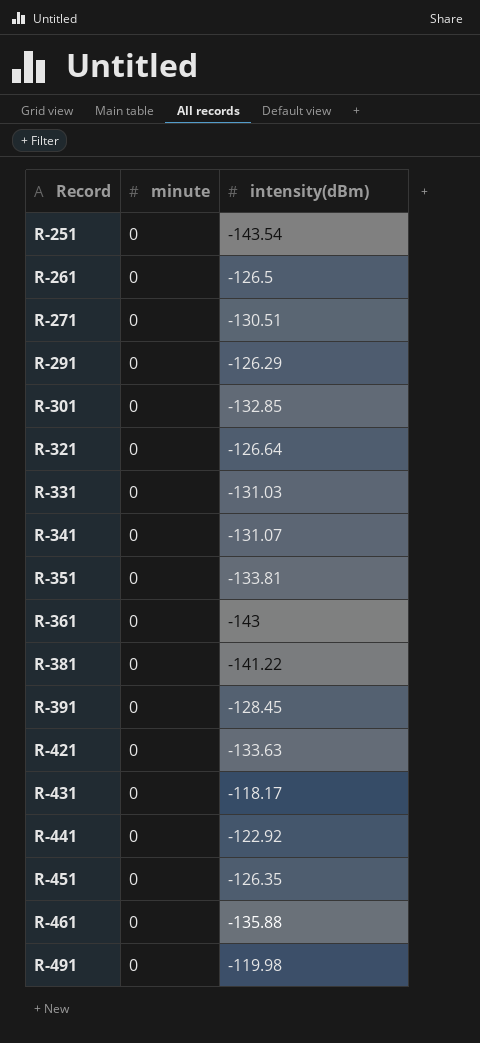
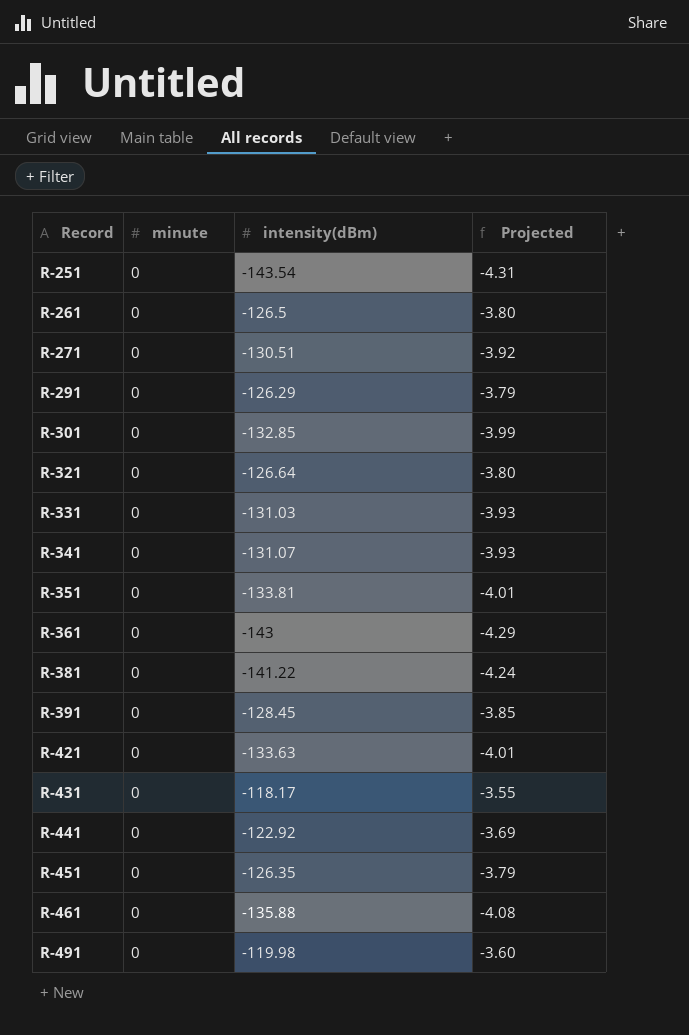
column Projected | formula: none -> [intensity(dBm)] * 0.03

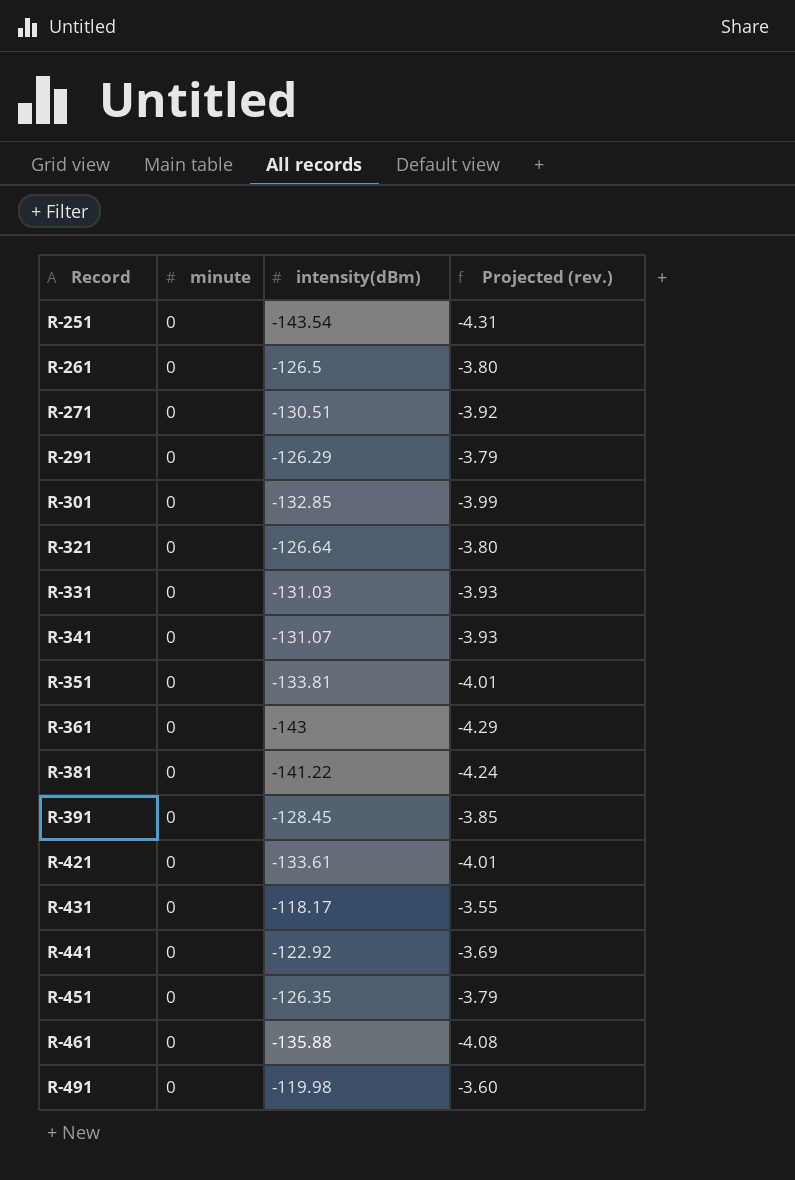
column name: Projected -> Projected (rev.)
R-421 | intensity(dBm): -133.63 -> -133.61

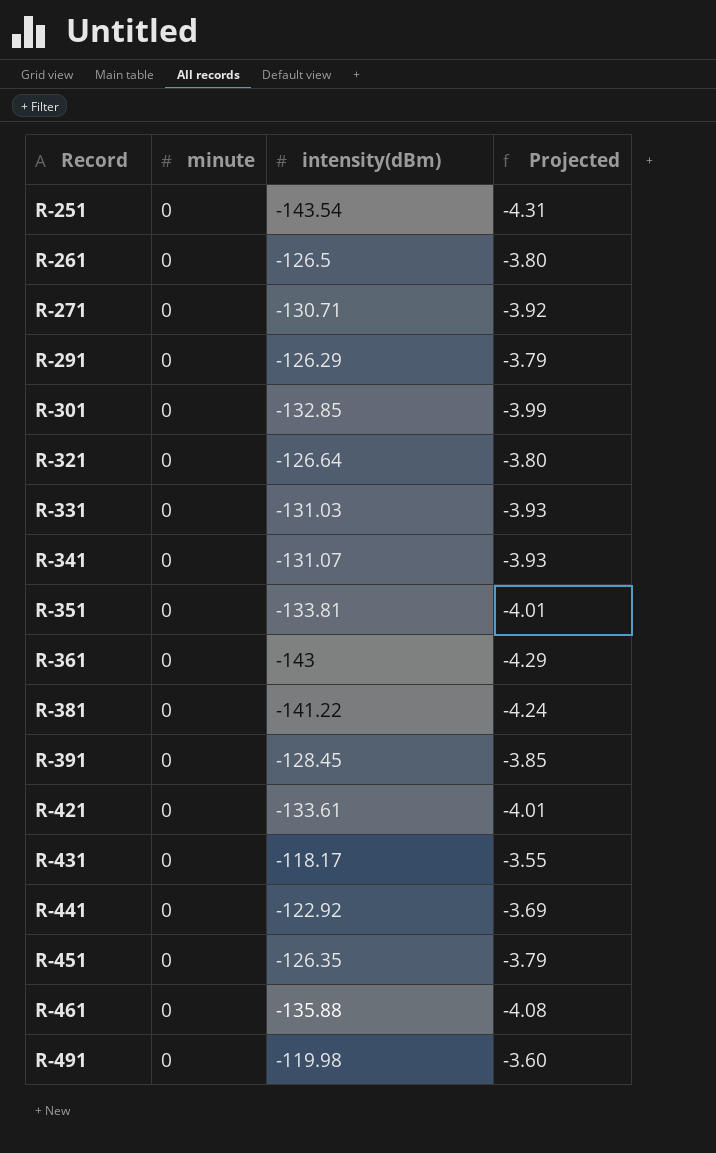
column name: Projected (rev.) -> Projected
R-271 | intensity(dBm): -130.51 -> -130.71

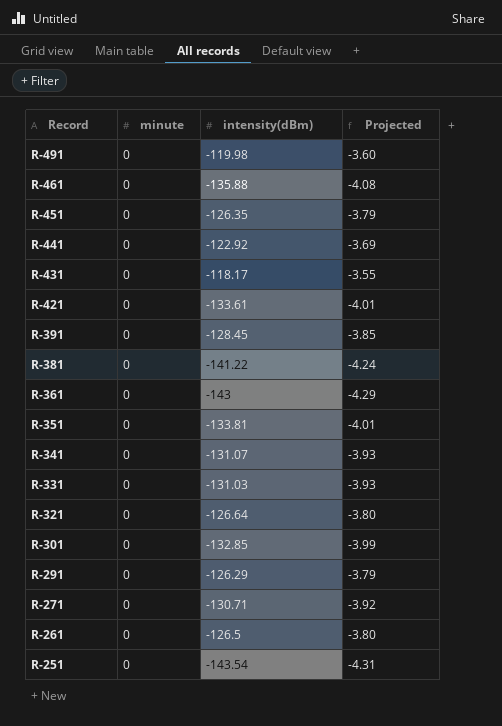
row order: Record ascending -> Record descending

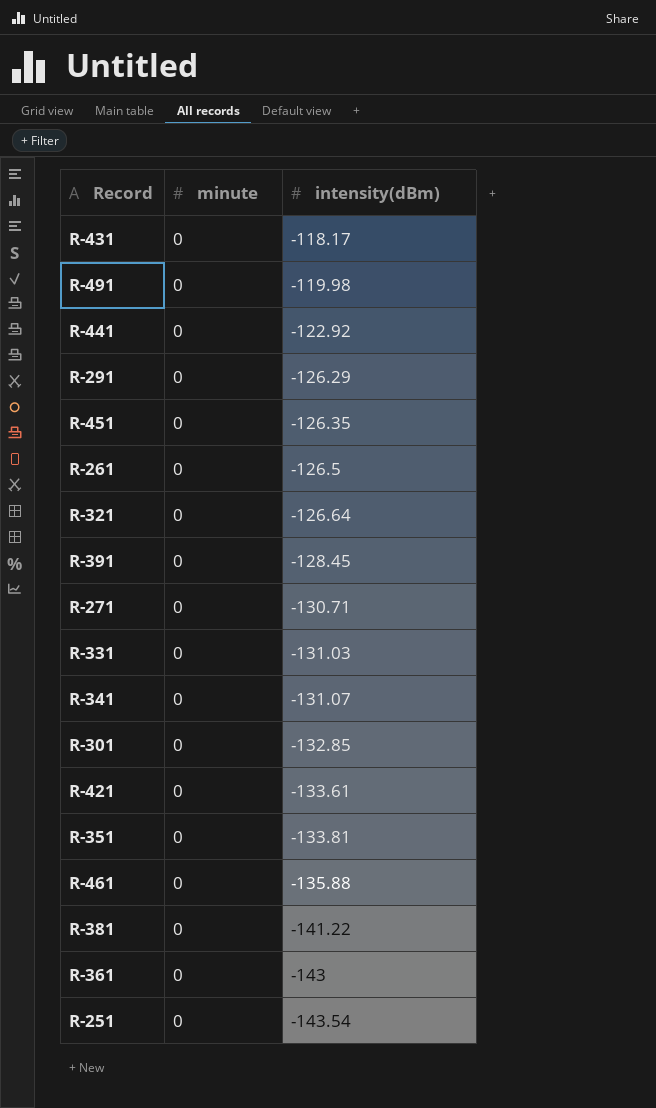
row order: Record descending -> intensity(dBm) descending
column Projected | formula: [intensity(dBm)] * 0.03 -> none

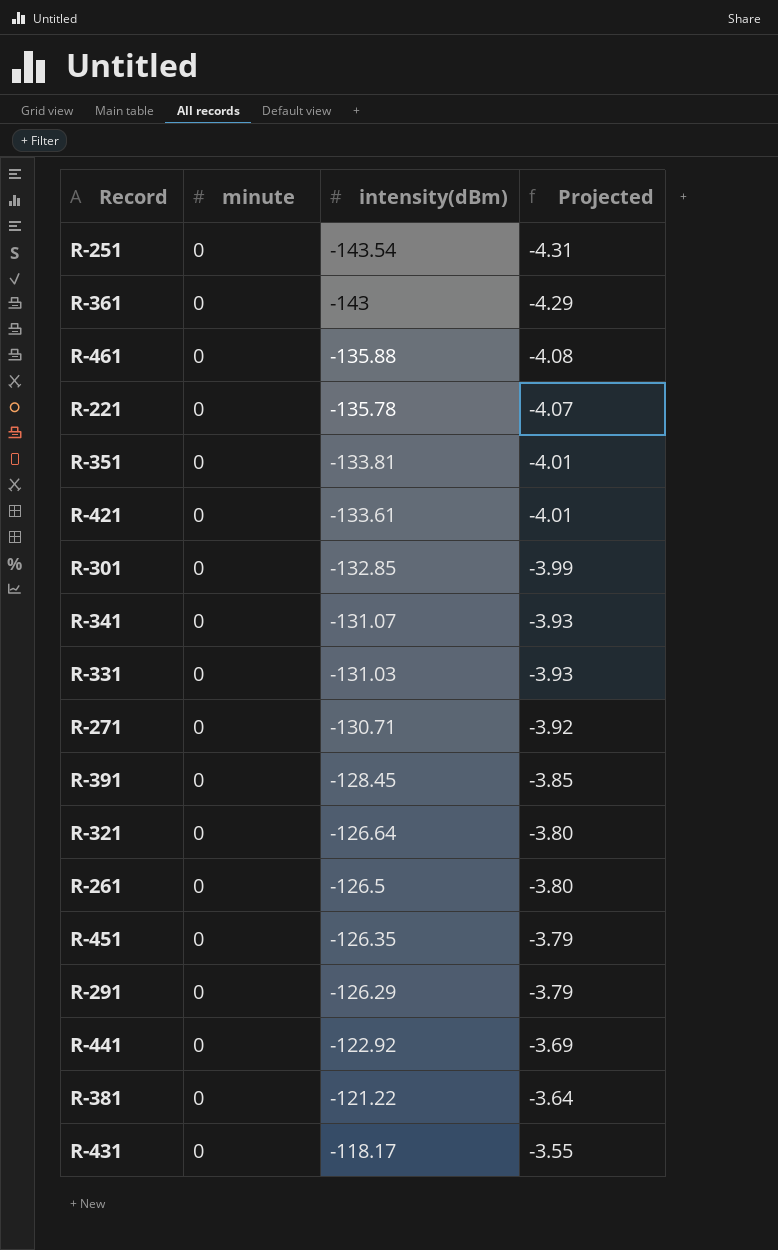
row order: intensity(dBm) descending -> intensity(dBm) ascending
column Projected | formula: none -> [intensity(dBm)] * 0.03
row R-491: 0 | -119.98 -> none
row R-221: none -> 0 | -135.78 | -4.07
R-381 | intensity(dBm): -141.22 -> -121.22

